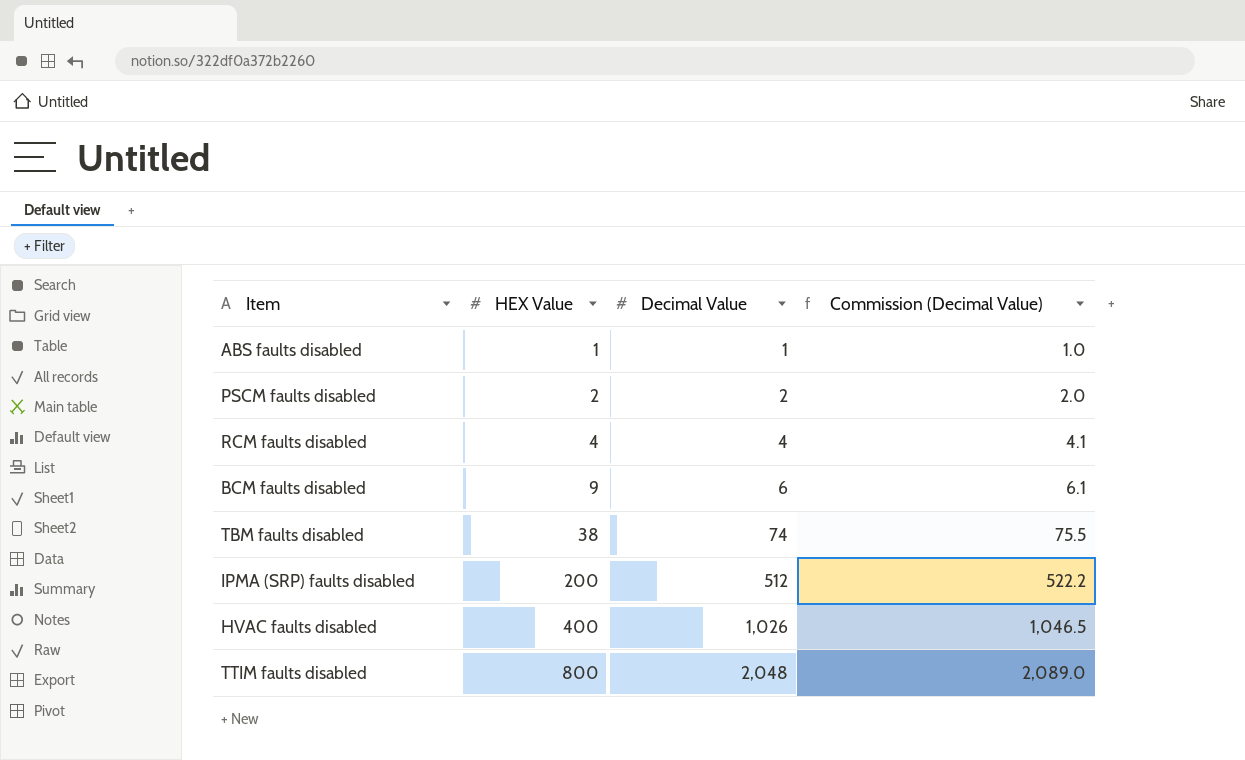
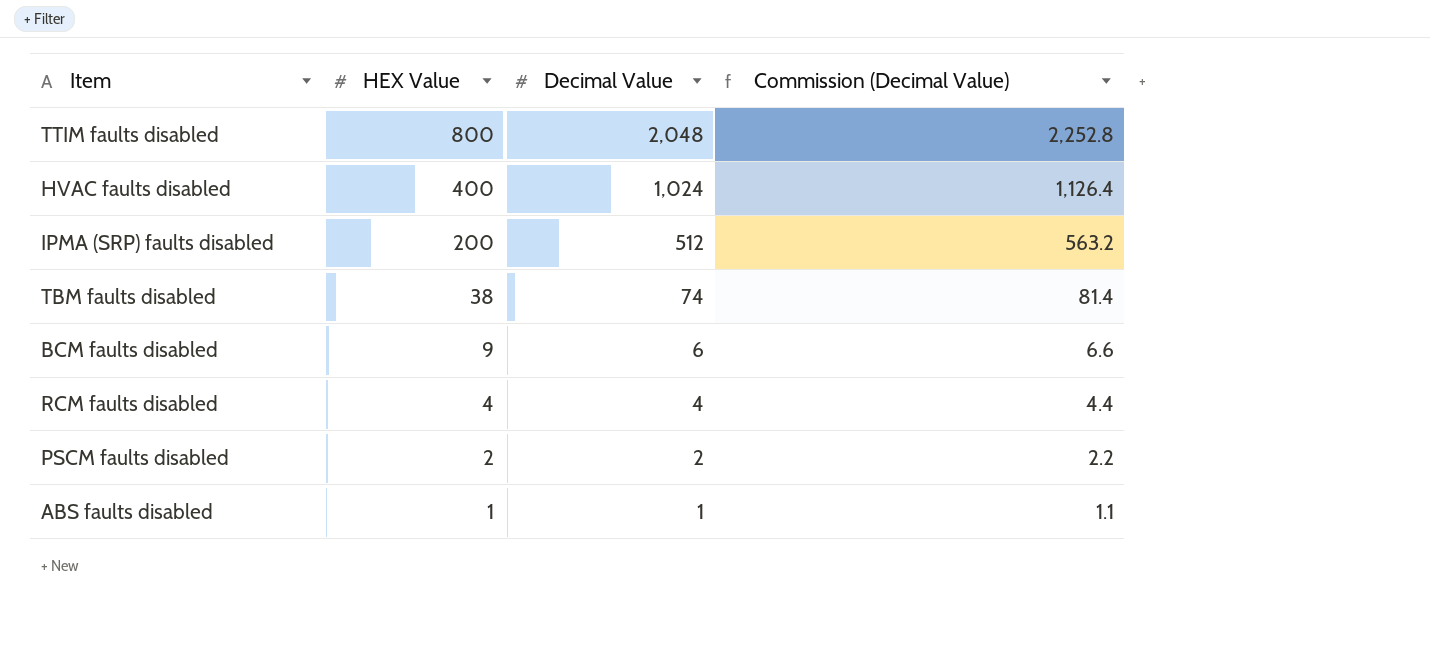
row order: HEX Value ascending -> HEX Value descending
column Commission (Decimal Value) | formula: [Decimal Value] * 1.02 -> [Decimal Value] * 1.1
HVAC faults disabled | Decimal Value: 1,026 -> 1,024

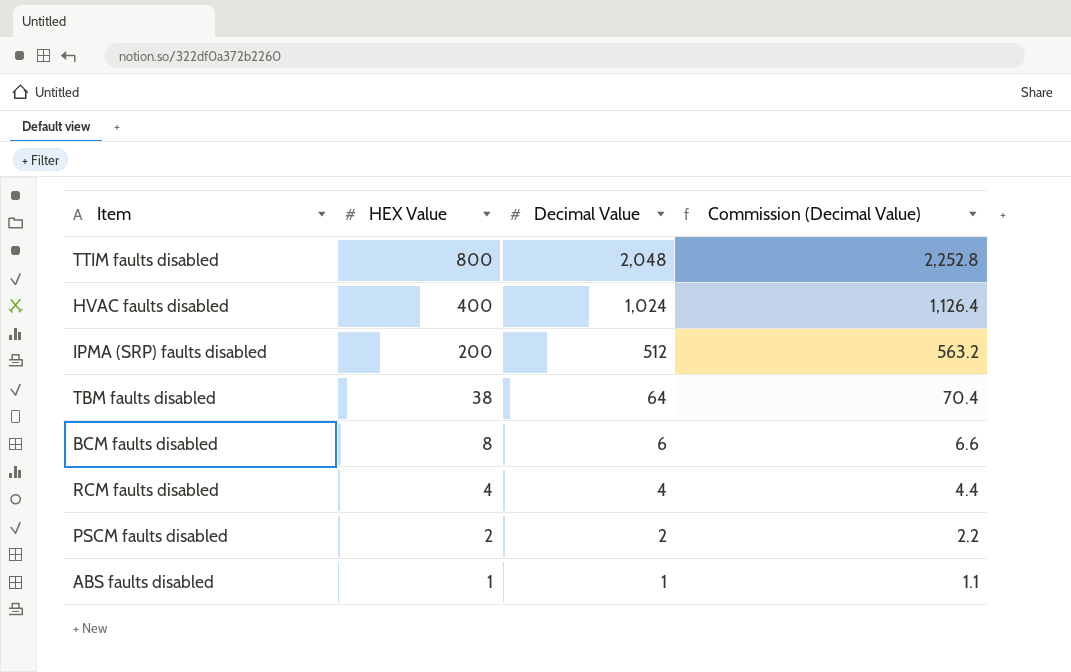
TBM faults disabled | Decimal Value: 74 -> 64
TBM faults disabled | Commission (Decimal Value): 81.4 -> 70.4
BCM faults disabled | HEX Value: 9 -> 8

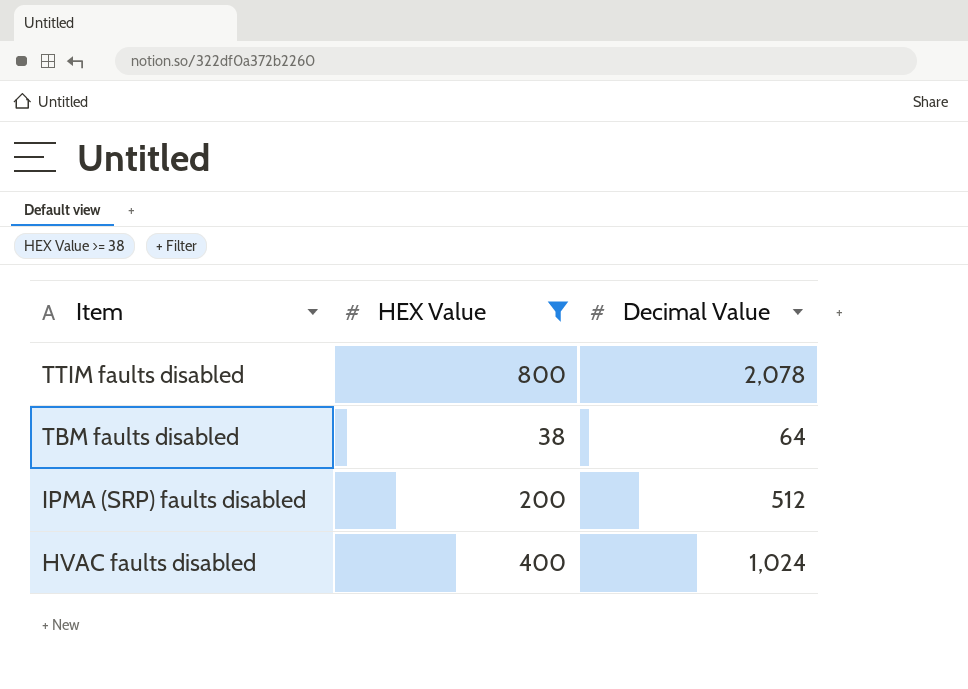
filter: none -> HEX Value >= 38
row order: HEX Value descending -> Item descending
column Commission (Decimal Value) | formula: [Decimal Value] * 1.1 -> none
TTIM faults disabled | Decimal Value: 2,048 -> 2,078

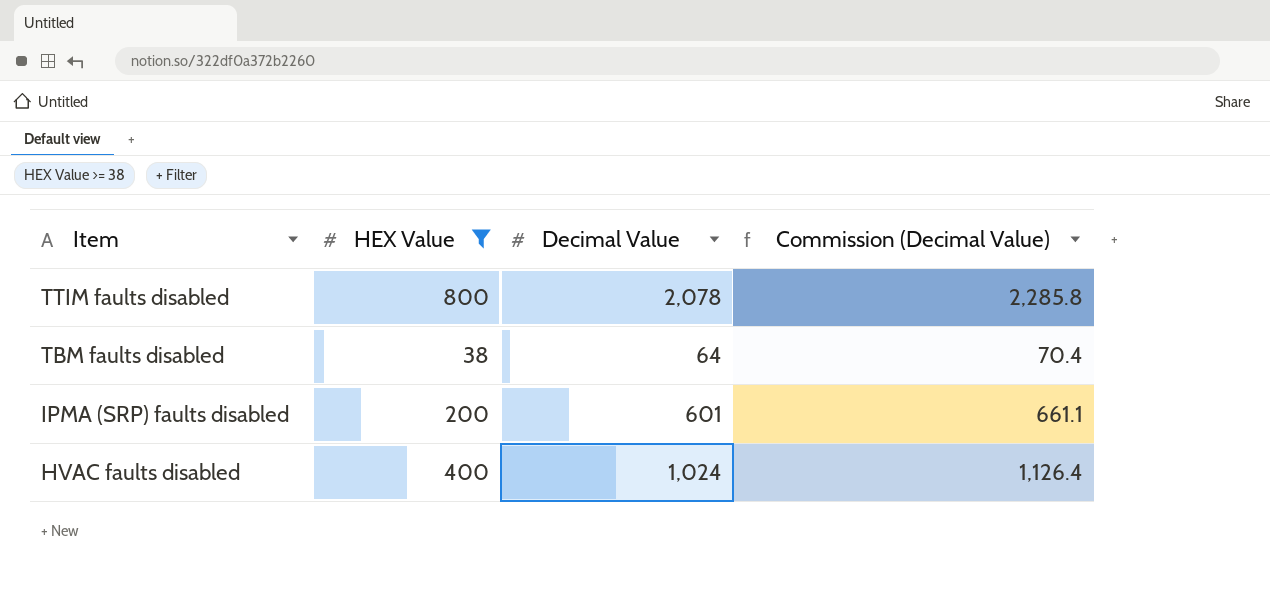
column Commission (Decimal Value) | formula: none -> [Decimal Value] * 1.1
IPMA (SRP) faults disabled | Decimal Value: 512 -> 601

